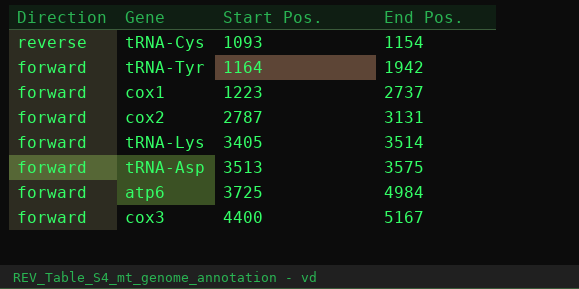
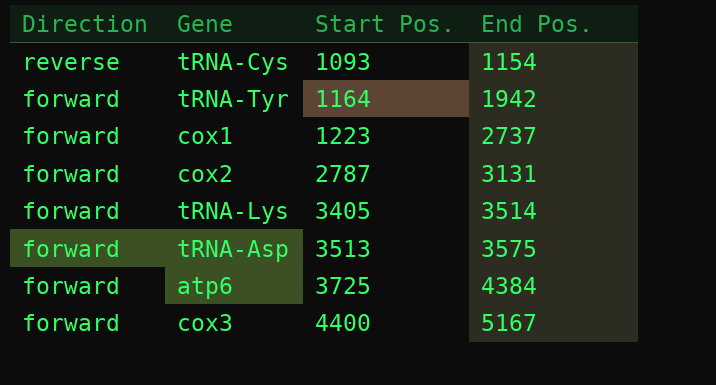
atp6 | End Pos.: 4984 -> 4384

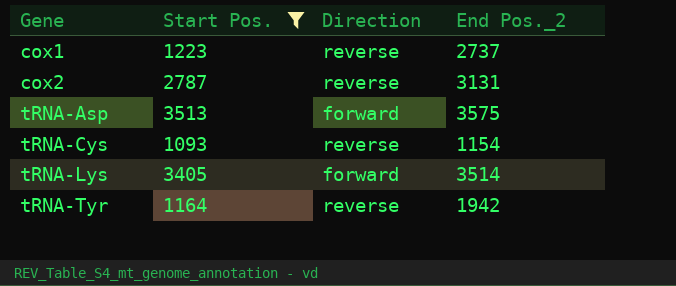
filter: none -> Start Pos. <= 3513
row order: Direction descending -> Gene ascending
column Direction | position: 1 -> 3
column name: End Pos. -> End Pos._2
cox1 | Direction: forward -> reverse
cox2 | Direction: forward -> reverse
tRNA-Tyr | Direction: forward -> reverse

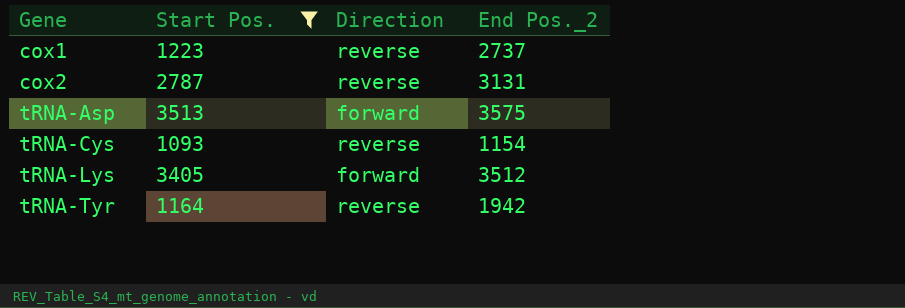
tRNA-Lys | End Pos._2: 3514 -> 3512

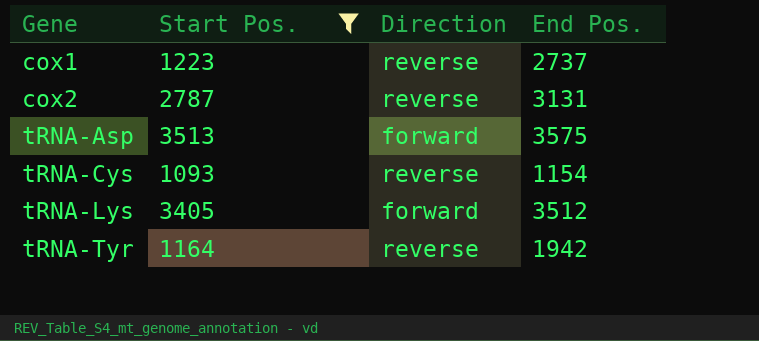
column name: End Pos._2 -> End Pos.

